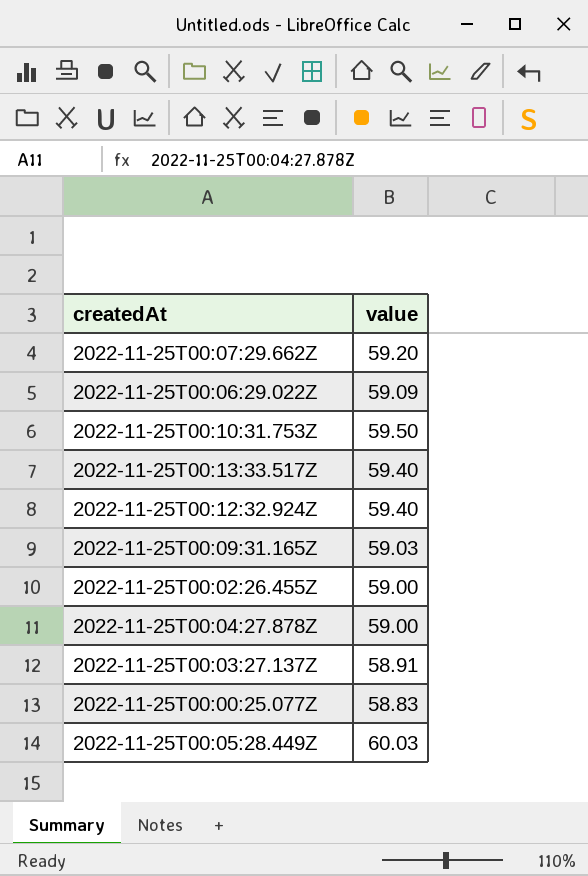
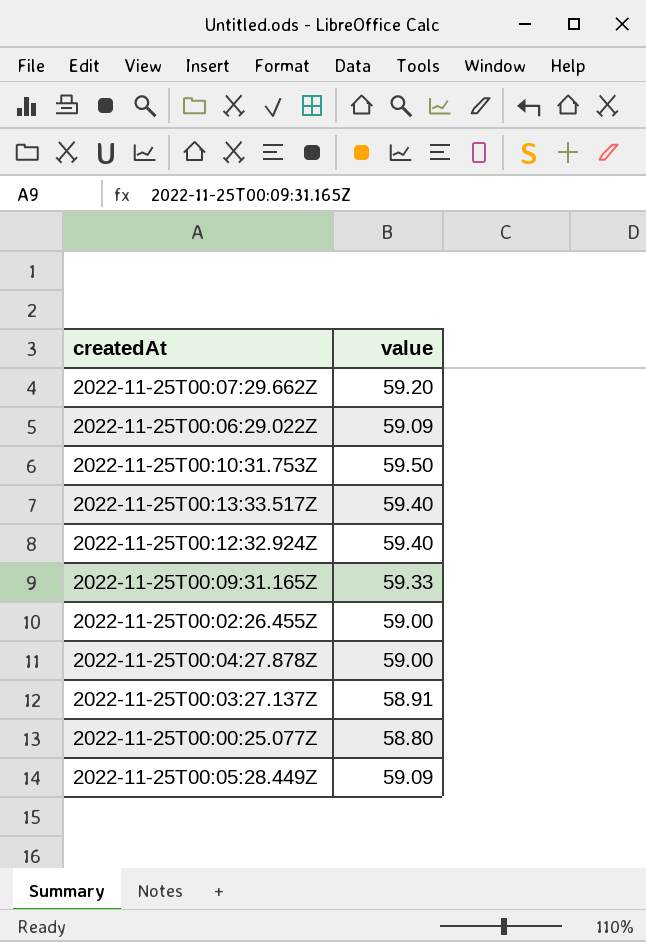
2022-11-25T00:09:31.165Z | value: 59.03 -> 59.33
2022-11-25T00:00:25.077Z | value: 58.83 -> 58.80
2022-11-25T00:05:28.449Z | value: 60.03 -> 59.09

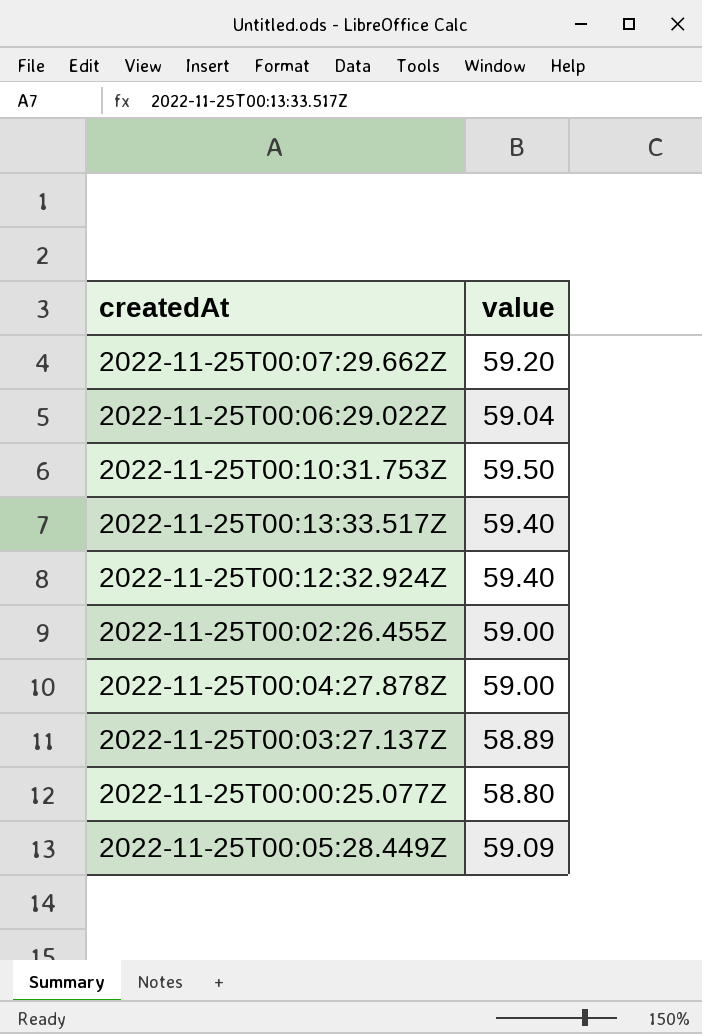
row 2022-11-25T00:09:31.165Z: 59.33 -> none
2022-11-25T00:06:29.022Z | value: 59.09 -> 59.04
2022-11-25T00:03:27.137Z | value: 58.91 -> 58.89

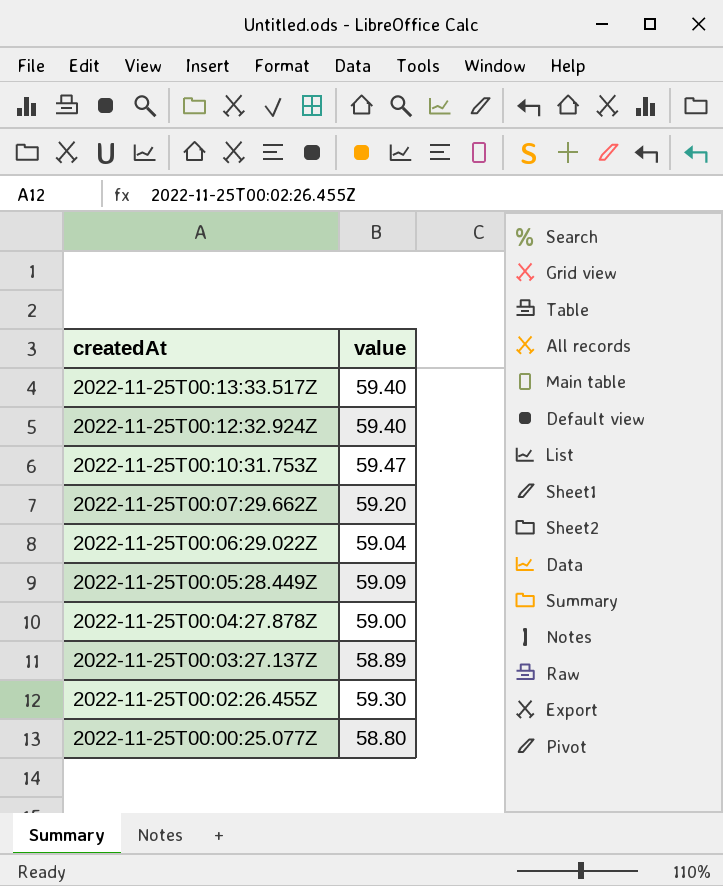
row order: none -> createdAt descending
2022-11-25T00:10:31.753Z | value: 59.50 -> 59.47
2022-11-25T00:02:26.455Z | value: 59.00 -> 59.30

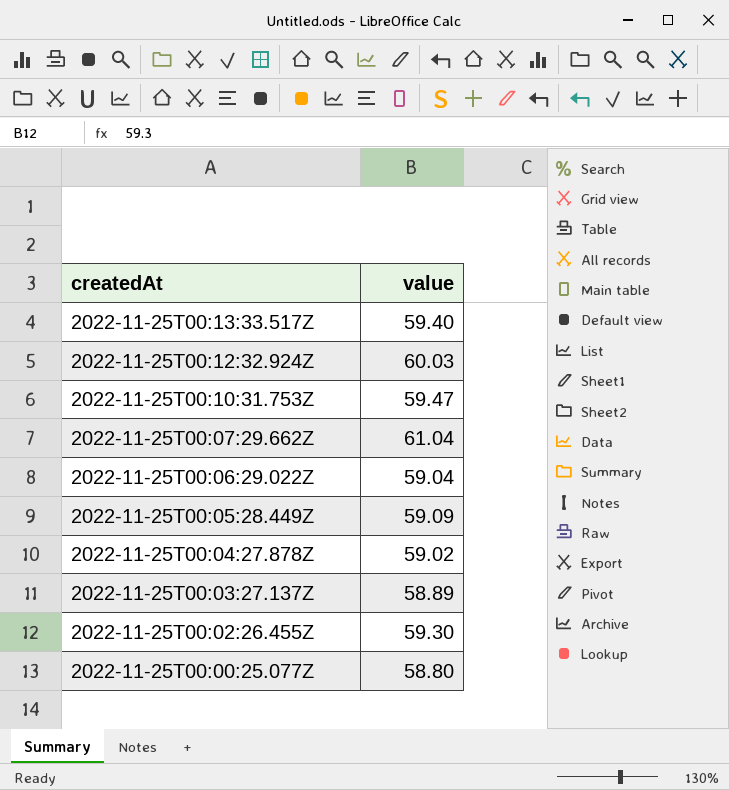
2022-11-25T00:12:32.924Z | value: 59.40 -> 60.03
2022-11-25T00:07:29.662Z | value: 59.20 -> 61.04
2022-11-25T00:04:27.878Z | value: 59.00 -> 59.02

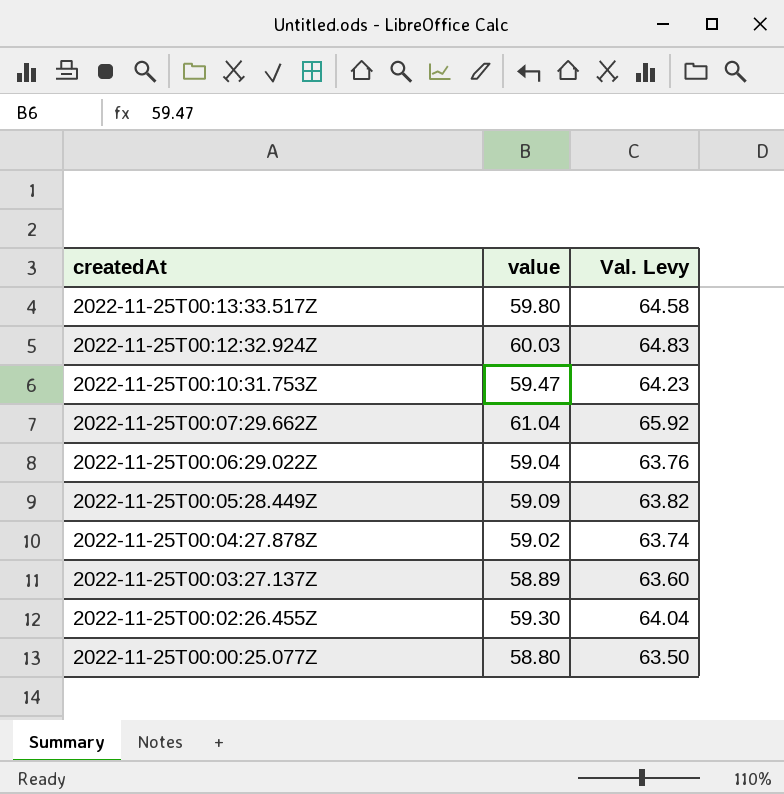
column Val. Levy | formula: none -> [value] * 1.08
2022-11-25T00:13:33.517Z | value: 59.40 -> 59.80

